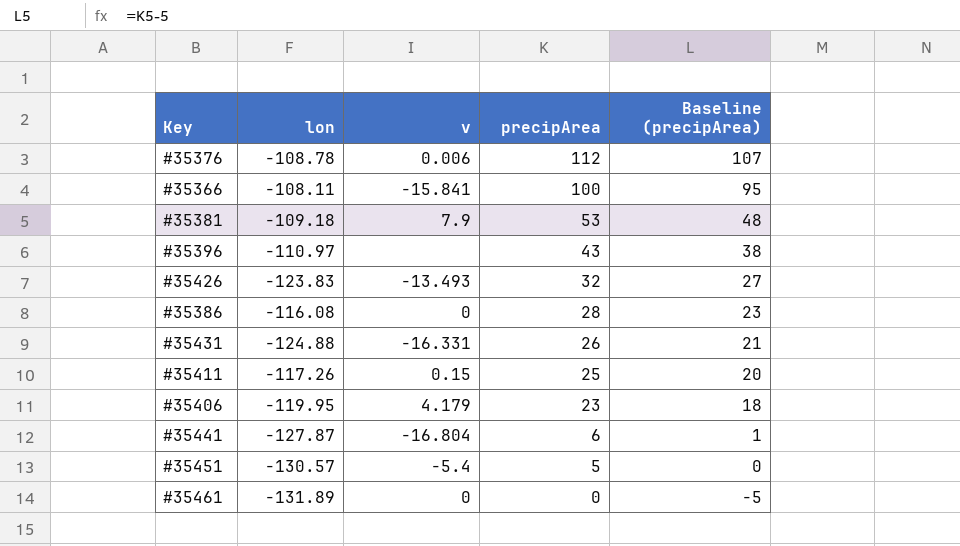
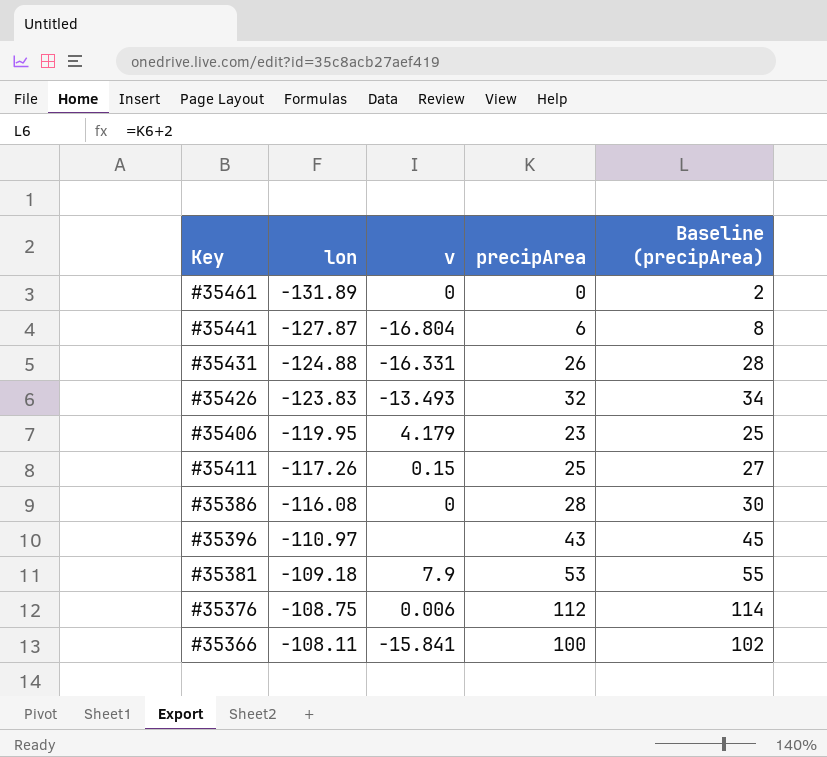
row order: precipArea descending -> lon ascending
column Baseline (precipArea) | formula: [precipArea] - 5 -> [precipArea] + 2
row #35451: -130.57 | -5.4 | 5 | 0 -> none
#35376 | lon: -108.78 -> -108.75

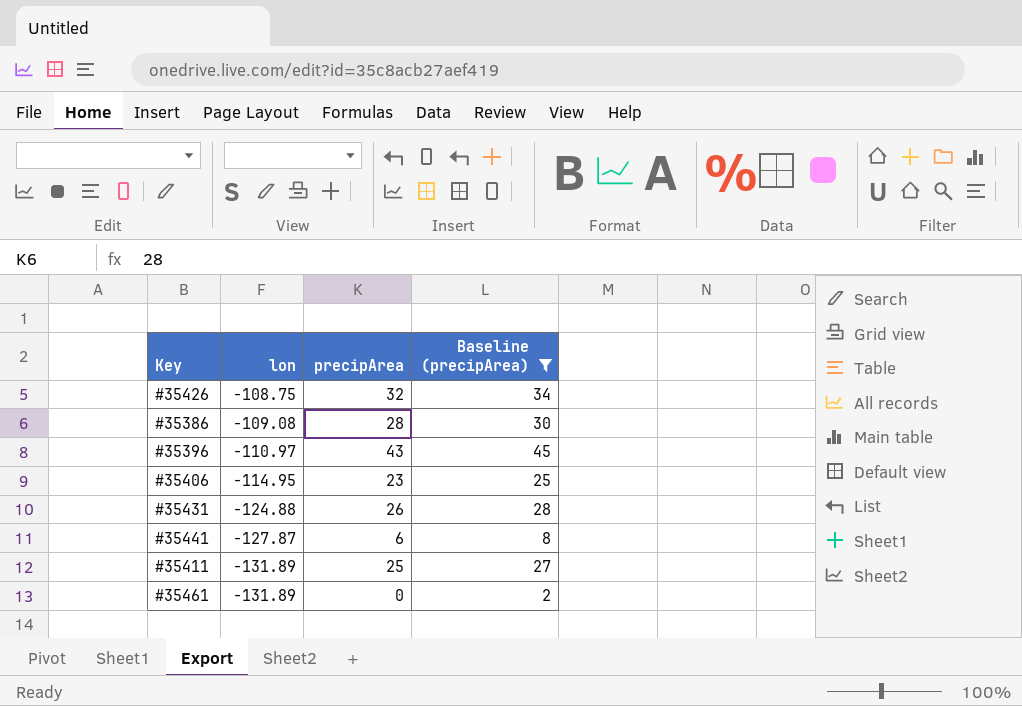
filter: none -> Baseline (precipArea) <= 45
row order: lon ascending -> lon descending
column v | position: 3 -> none
#35426 | lon: -123.83 -> -108.75
#35386 | lon: -116.08 -> -109.08
#35406 | lon: -119.95 -> -114.95
#35411 | lon: -117.26 -> -131.89

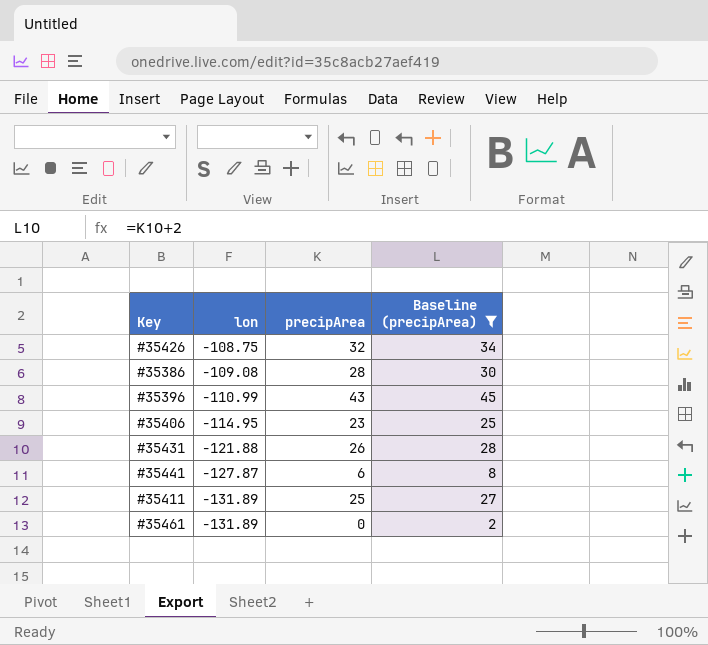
#35396 | lon: -110.97 -> -110.99
#35431 | lon: -124.88 -> -121.88

